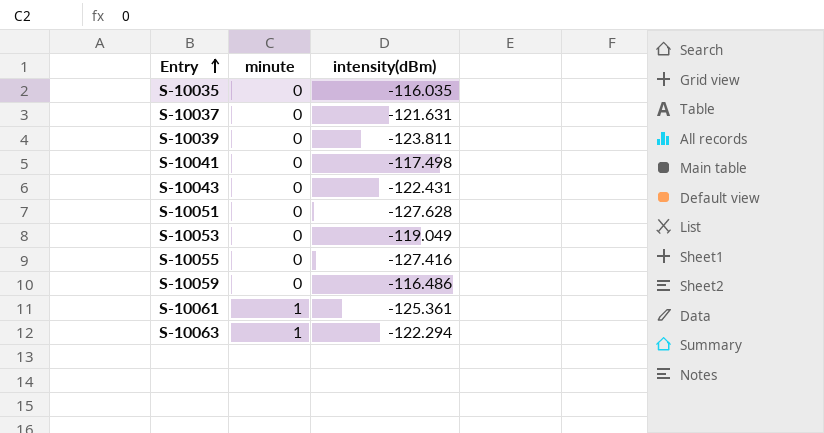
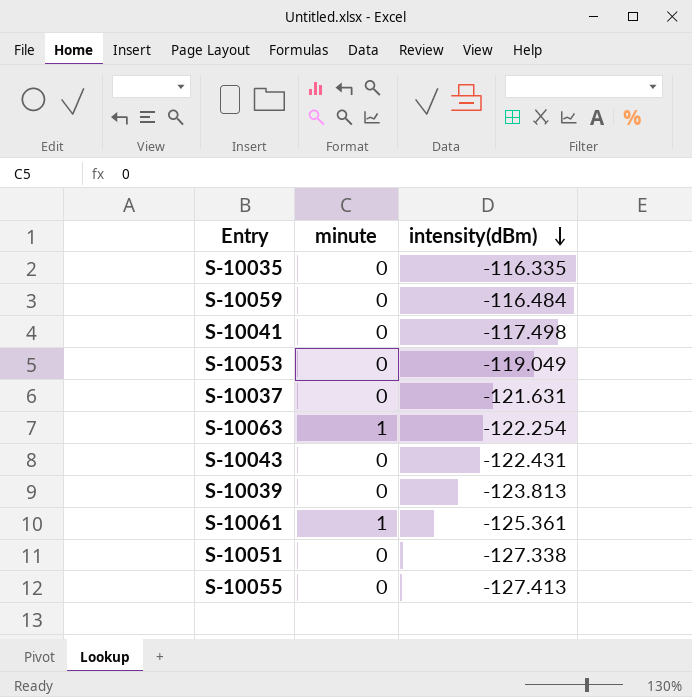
row order: Entry ascending -> intensity(dBm) descending
S-10035 | intensity(dBm): -116.035 -> -116.335
S-10059 | intensity(dBm): -116.486 -> -116.484
S-10063 | intensity(dBm): -122.294 -> -122.254
S-10039 | intensity(dBm): -123.811 -> -123.813
S-10051 | intensity(dBm): -127.628 -> -127.338
S-10055 | intensity(dBm): -127.416 -> -127.413

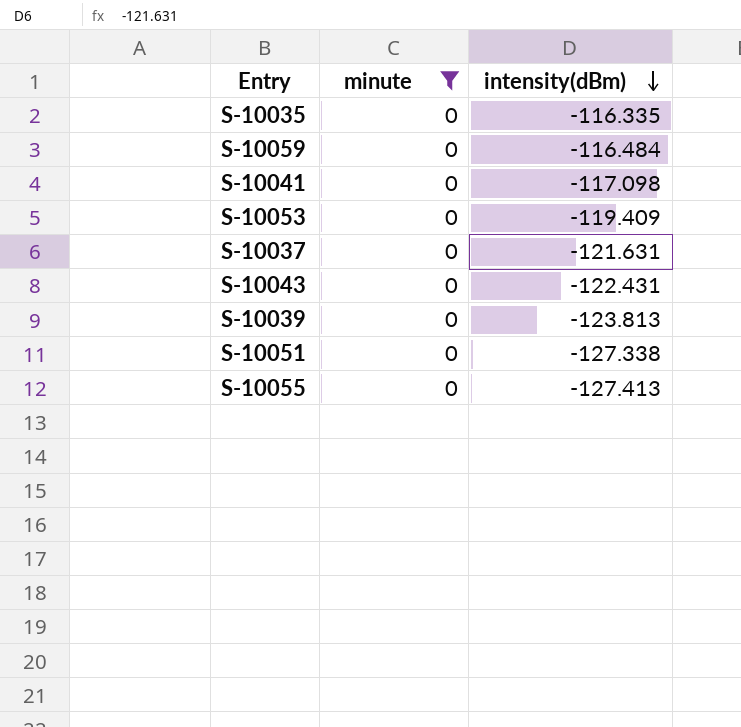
filter: none -> minute = 0
S-10041 | intensity(dBm): -117.498 -> -117.098
S-10053 | intensity(dBm): -119.049 -> -119.409

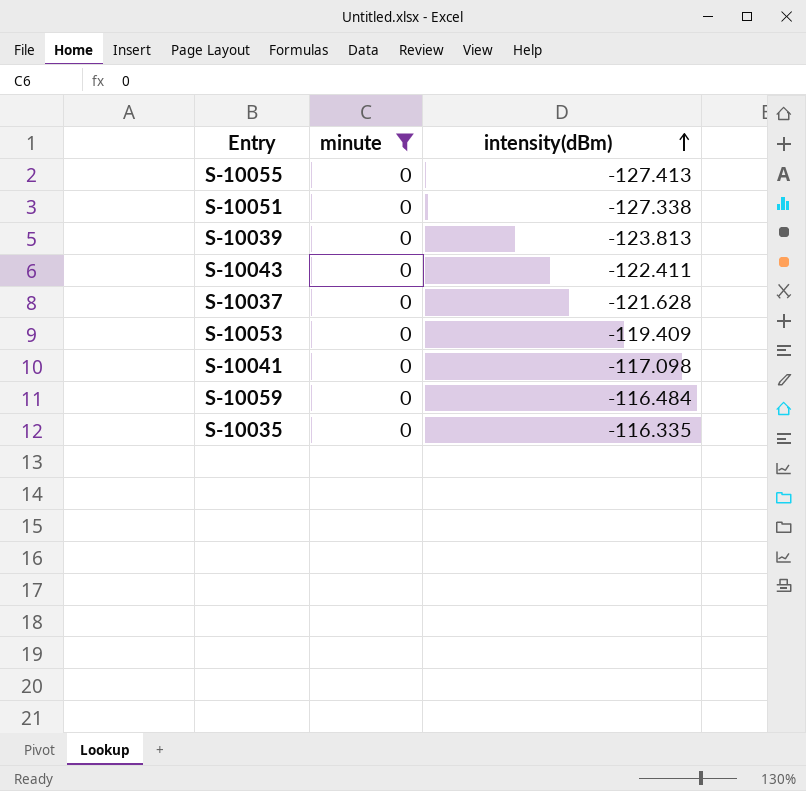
row order: intensity(dBm) descending -> intensity(dBm) ascending
S-10043 | intensity(dBm): -122.431 -> -122.411
S-10037 | intensity(dBm): -121.631 -> -121.628

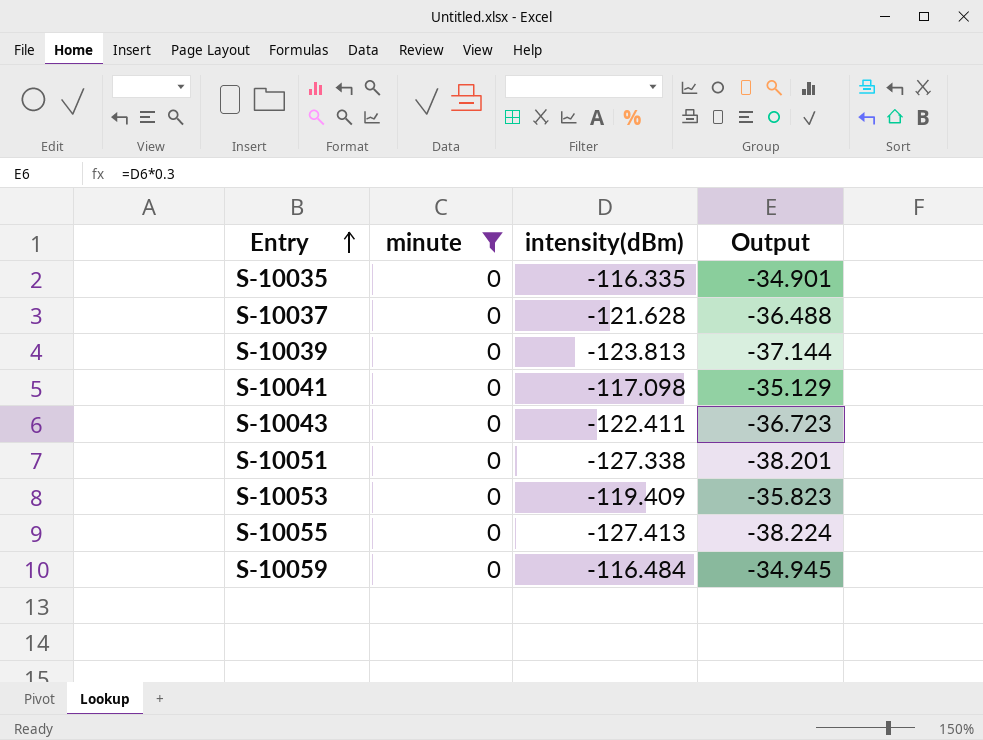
row order: intensity(dBm) ascending -> Entry ascending
column Output | formula: none -> [intensity(dBm)] * 0.3

